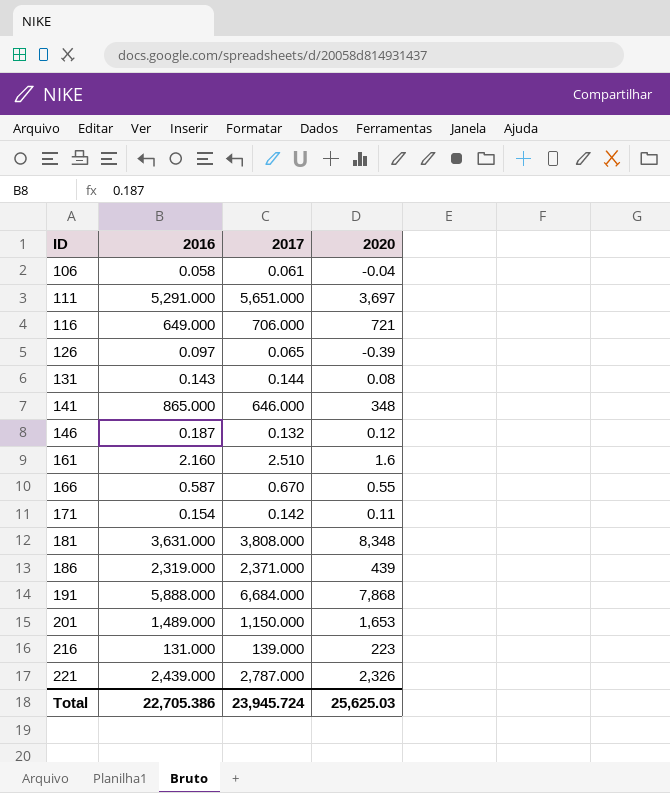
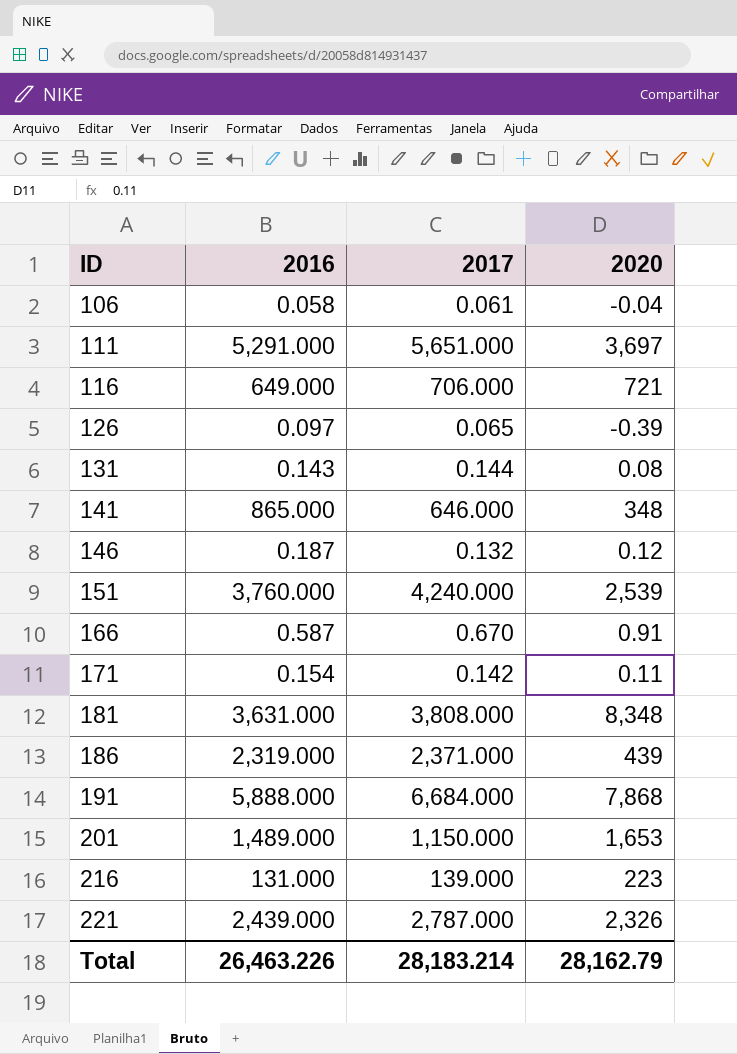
row 161: 2.160 | 2.510 | 1.6 -> none
row 151: none -> 3,760.000 | 4,240.000 | 2,539
166 | 2020: 0.55 -> 0.91
Total | 2016: 22,705.386 -> 26,463.226
Total | 2017: 23,945.724 -> 28,183.214
Total | 2020: 25,625.03 -> 28,162.79

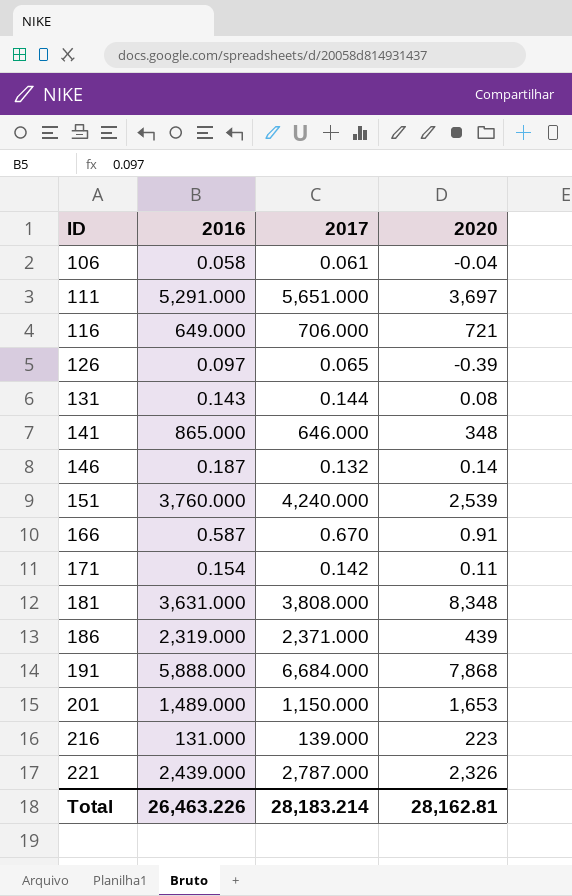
146 | 2020: 0.12 -> 0.14
Total | 2020: 28,162.79 -> 28,162.81

